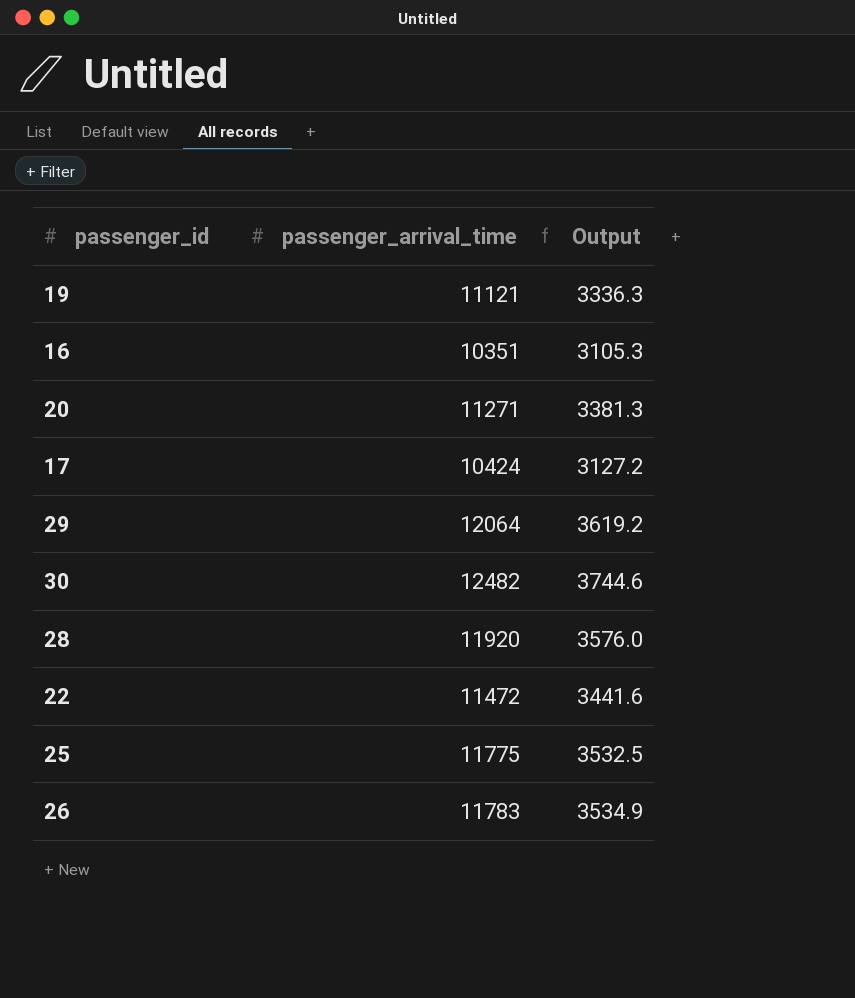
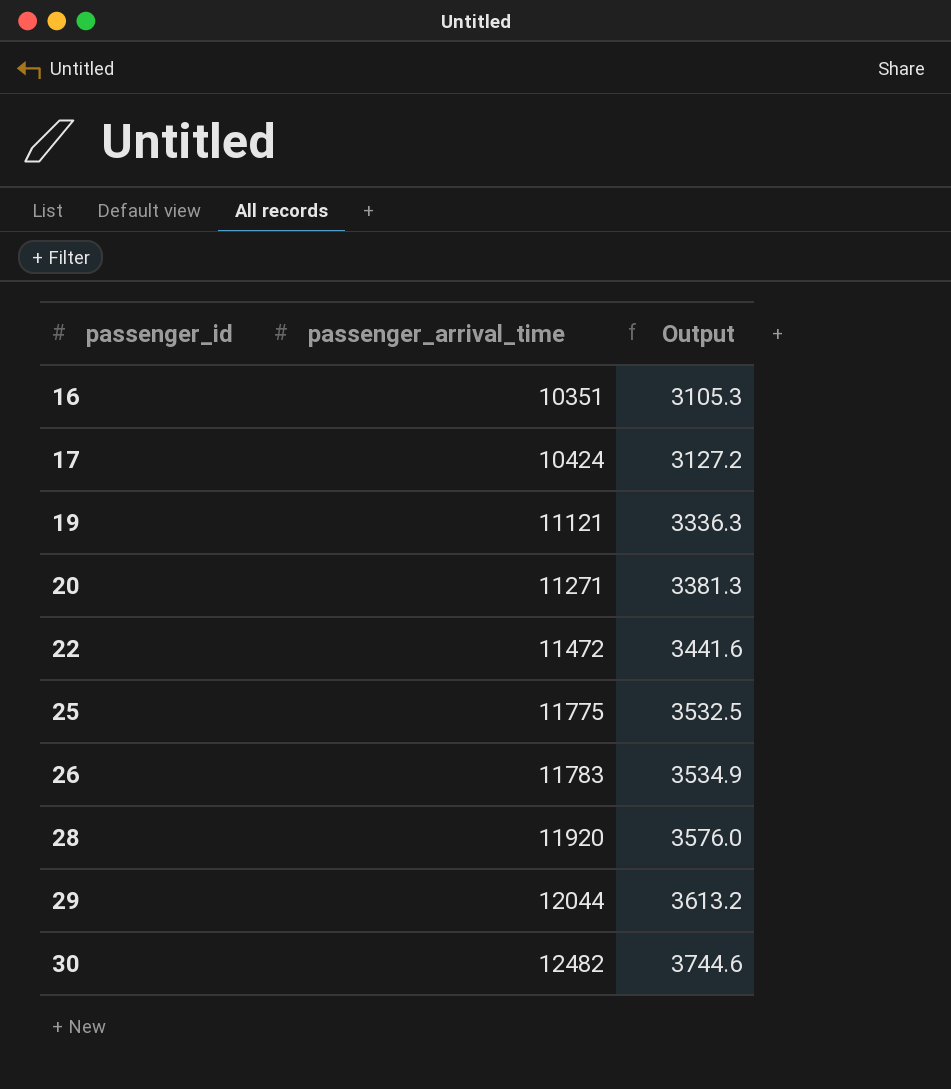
row order: none -> passenger_id ascending
29 | passenger_arrival_time: 12064 -> 12044
29 | Output: 3619.2 -> 3613.2

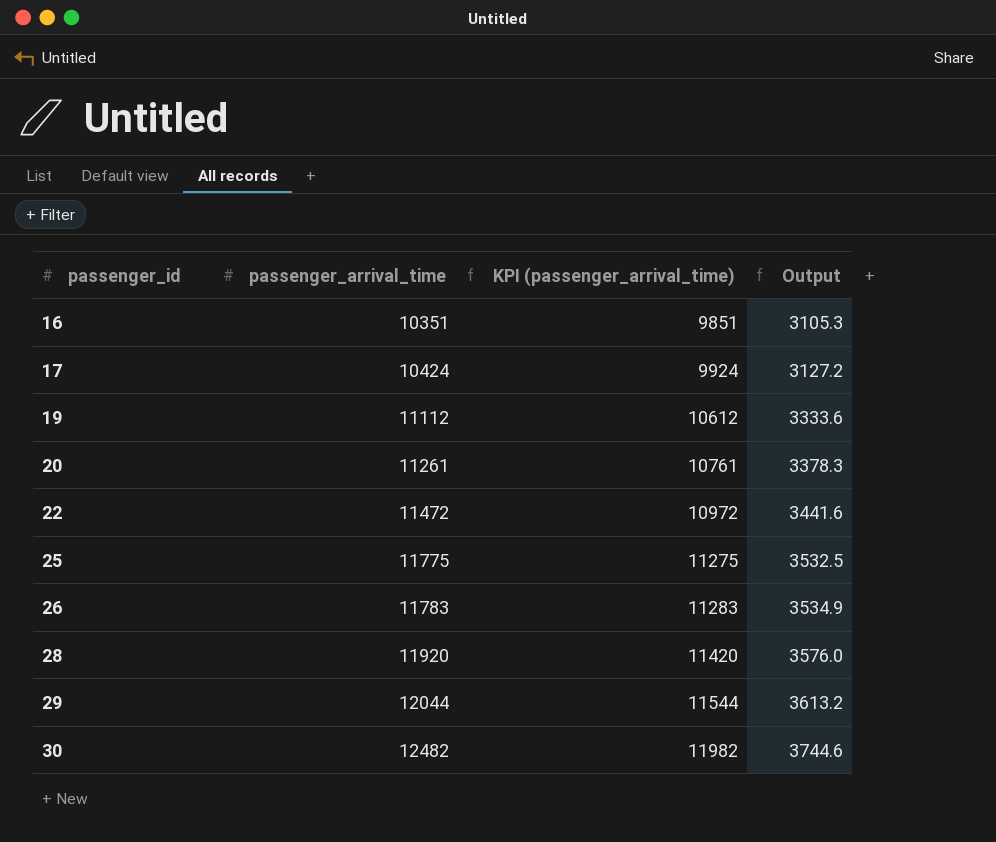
column KPI (passenger_arrival_time) | formula: none -> [passenger_arrival_time] - 500
19 | passenger_arrival_time: 11121 -> 11112
19 | Output: 3336.3 -> 3333.6
20 | passenger_arrival_time: 11271 -> 11261
20 | Output: 3381.3 -> 3378.3

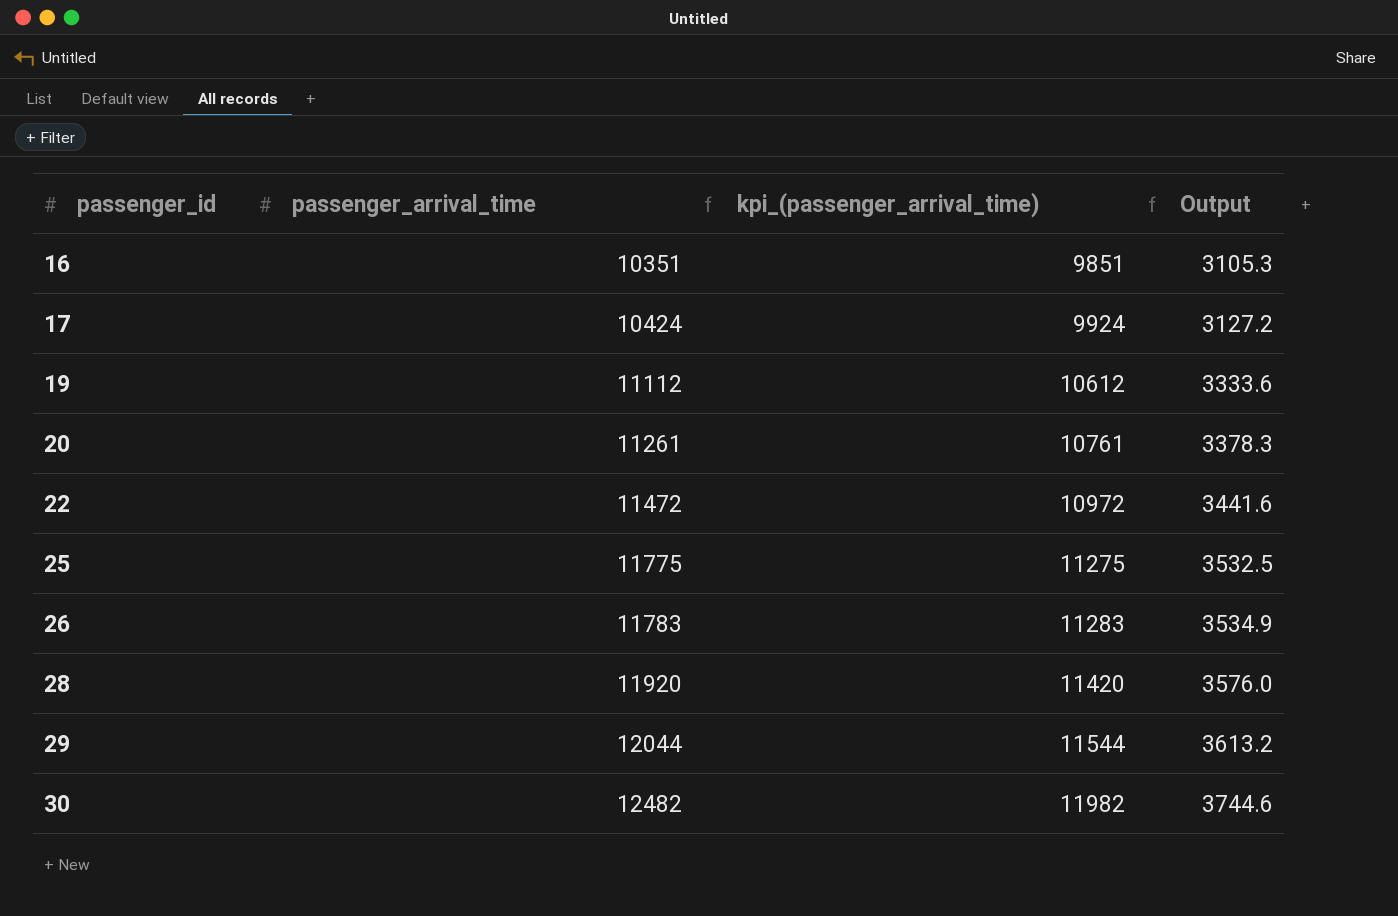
column name: KPI (passenger_arrival_time) -> kpi_(passenger_arrival_time)

